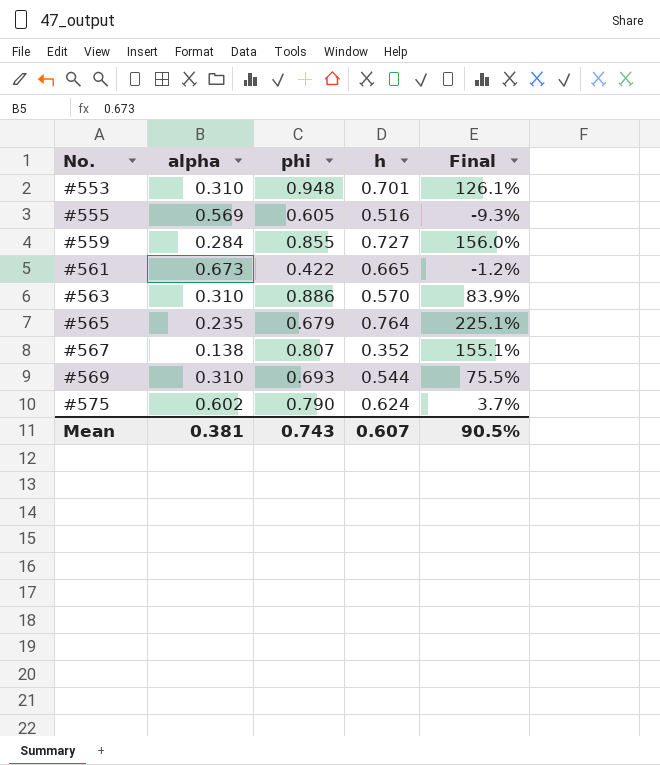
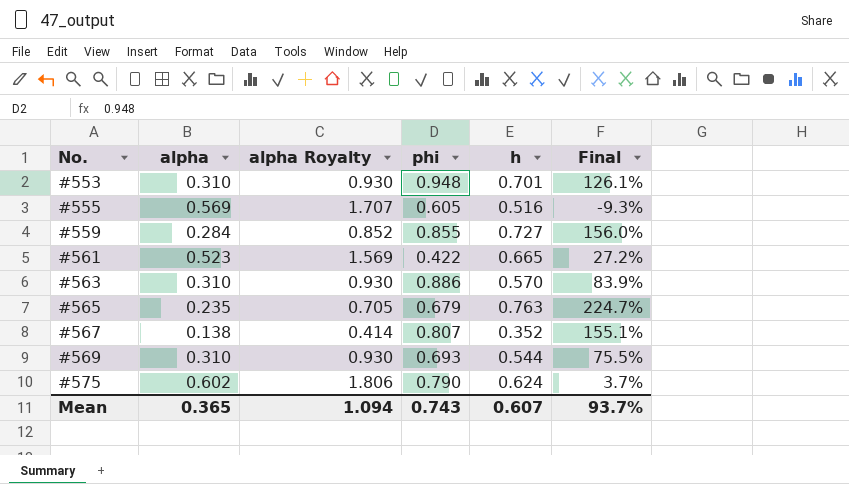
column alpha Royalty | formula: none -> [alpha] * 3
#561 | alpha: 0.673 -> 0.523
#561 | Final: -1.2% -> 27.2%
#565 | h: 0.764 -> 0.763
#565 | Final: 225.1% -> 224.7%
Mean | alpha: 0.381 -> 0.365
Mean | Final: 90.5% -> 93.7%

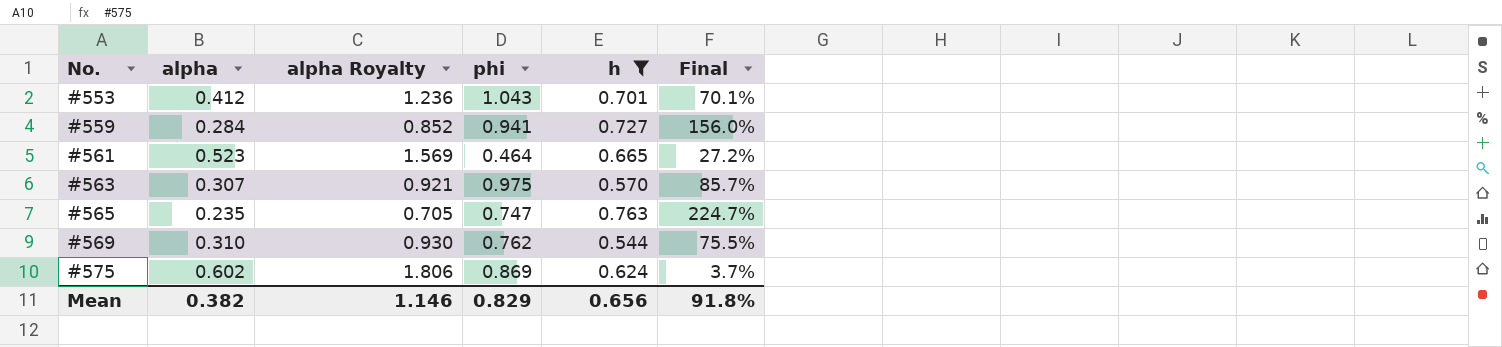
filter: none -> h >= 0.544
#553 | alpha: 0.310 -> 0.412
#553 | alpha Royalty: 0.930 -> 1.236
#553 | phi: 0.948 -> 1.043
#553 | Final: 126.1% -> 70.1%
#559 | phi: 0.855 -> 0.941
#561 | phi: 0.422 -> 0.464
#563 | alpha: 0.310 -> 0.307
#563 | alpha Royalty: 0.930 -> 0.921
#563 | phi: 0.886 -> 0.975
#563 | Final: 83.9% -> 85.7%
#565 | phi: 0.679 -> 0.747
#569 | phi: 0.693 -> 0.762
#575 | phi: 0.790 -> 0.869
Mean | alpha: 0.365 -> 0.382
Mean | alpha Royalty: 1.094 -> 1.146
Mean | phi: 0.743 -> 0.829
Mean | h: 0.607 -> 0.656
Mean | Final: 93.7% -> 91.8%

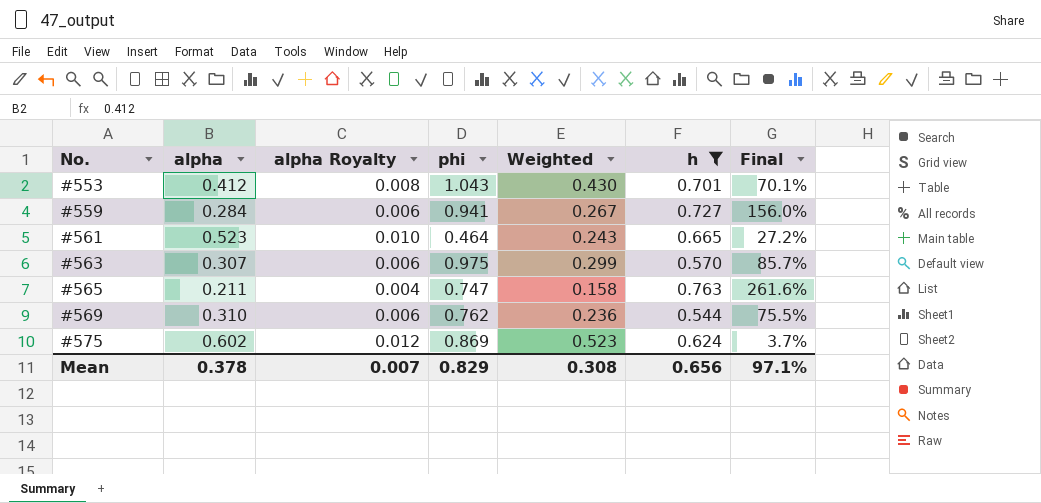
column alpha Royalty | formula: [alpha] * 3 -> [alpha] * 0.02
column Weighted | formula: none -> [alpha] * [phi]
#565 | alpha: 0.235 -> 0.211
#565 | Final: 224.7% -> 261.6%
Mean | alpha: 0.382 -> 0.378
Mean | alpha Royalty: 1.146 -> 0.007
Mean | Final: 91.8% -> 97.1%

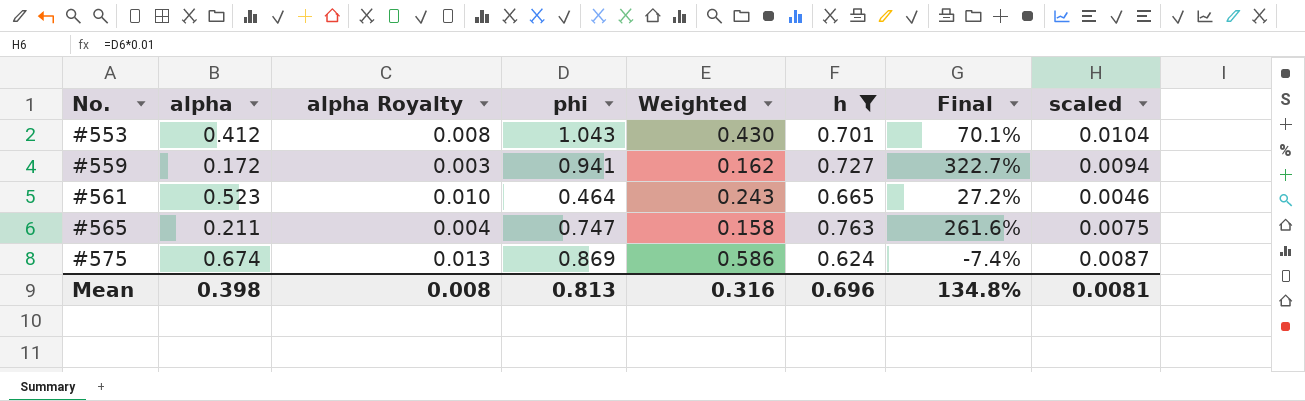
column scaled | formula: none -> [phi] * 0.01
row #563: 0.307 | 0.006 | 0.975 | 0.299 | 0.570 | 85.7% -> none
row #569: 0.310 | 0.006 | 0.762 | 0.236 | 0.544 | 75.5% -> none
#559 | alpha: 0.284 -> 0.172
#559 | alpha Royalty: 0.006 -> 0.003
#559 | Weighted: 0.267 -> 0.162
#559 | Final: 156.0% -> 322.7%
#575 | alpha: 0.602 -> 0.674
#575 | alpha Royalty: 0.012 -> 0.013
#575 | Weighted: 0.523 -> 0.586
#575 | Final: 3.7% -> -7.4%
Mean | alpha: 0.378 -> 0.398
Mean | alpha Royalty: 0.007 -> 0.008
Mean | phi: 0.829 -> 0.813
Mean | Weighted: 0.308 -> 0.316
Mean | h: 0.656 -> 0.696
Mean | Final: 97.1% -> 134.8%

